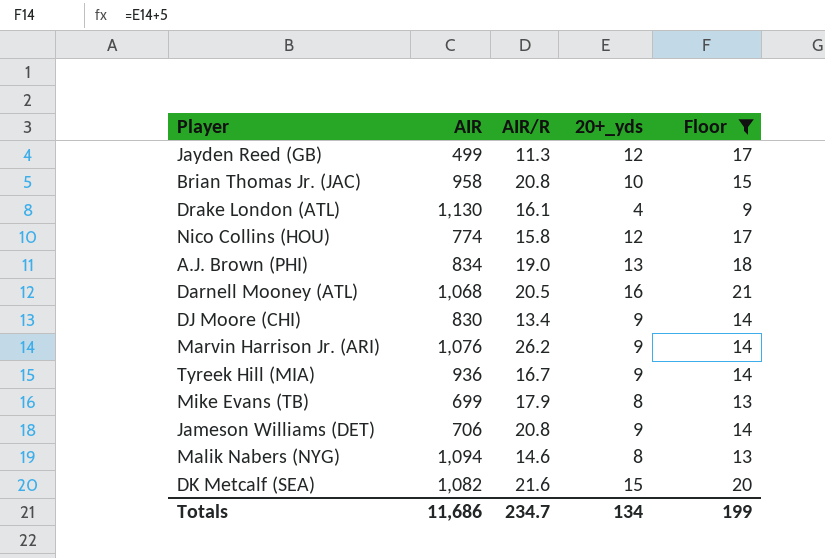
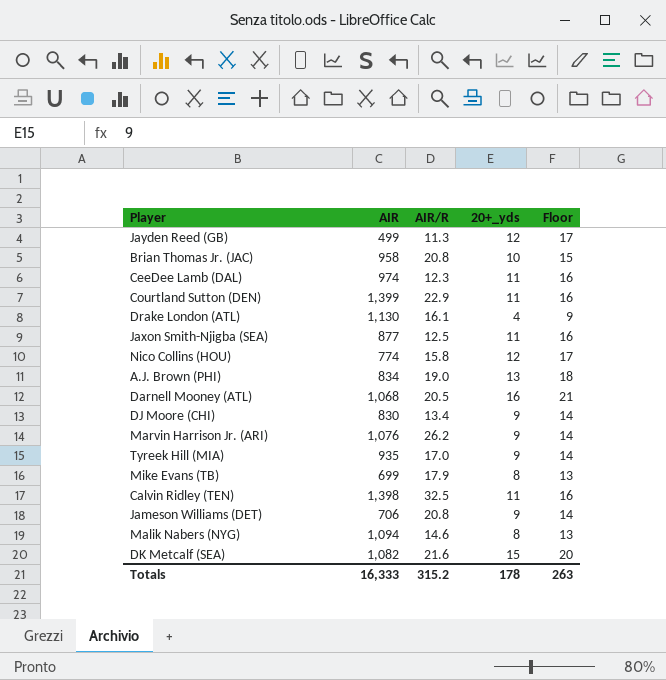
filter: Floor != 16 -> none
Tyreek Hill (MIA) | AIR: 936 -> 935
Tyreek Hill (MIA) | AIR/R: 16.7 -> 17.0
Totals | AIR: 11,686 -> 16,333
Totals | AIR/R: 234.7 -> 315.2
Totals | 20+_yds: 134 -> 178
Totals | Floor: 199 -> 263

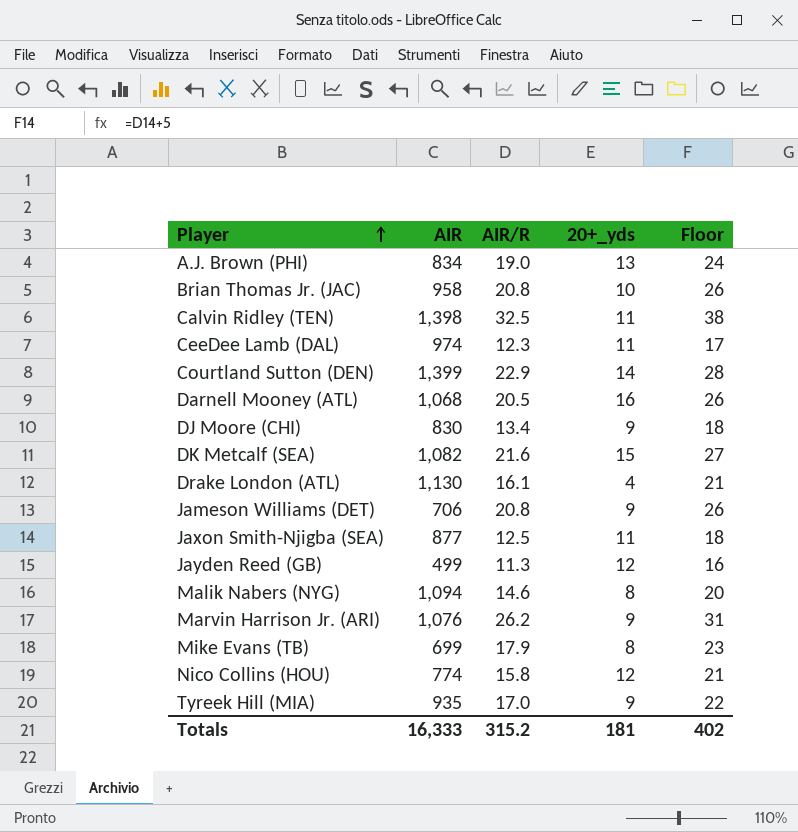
row order: none -> Player ascending
column Floor | formula: [20+_yds] + 5 -> [AIR/R] + 5
Courtland Sutton (DEN) | 20+_yds: 11 -> 14
Totals | 20+_yds: 178 -> 181
Totals | Floor: 263 -> 402

